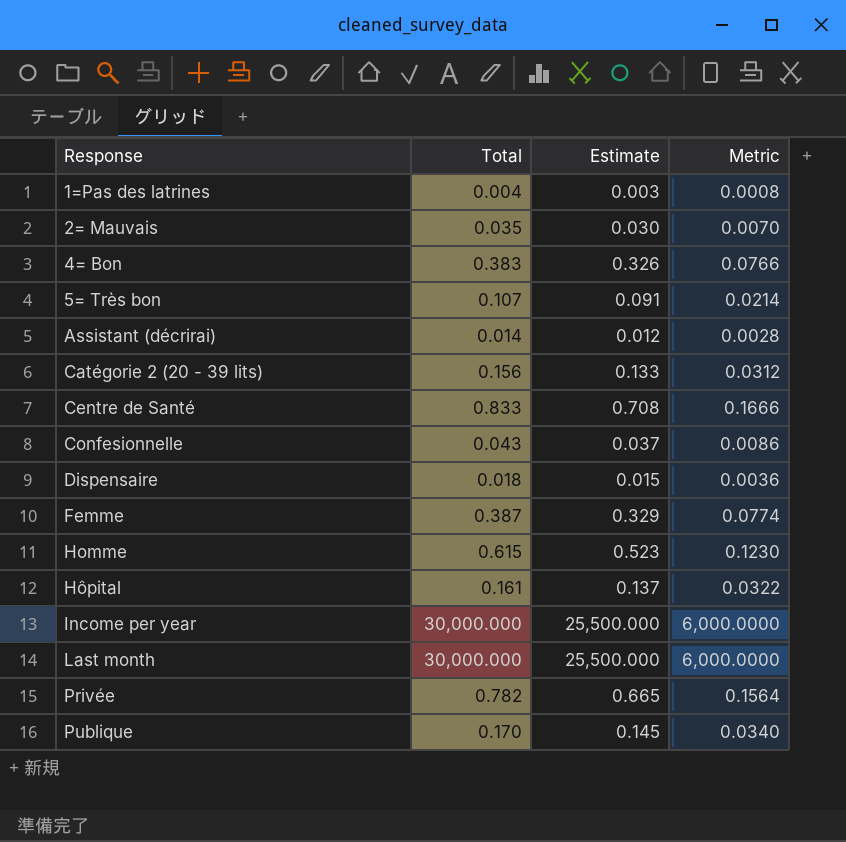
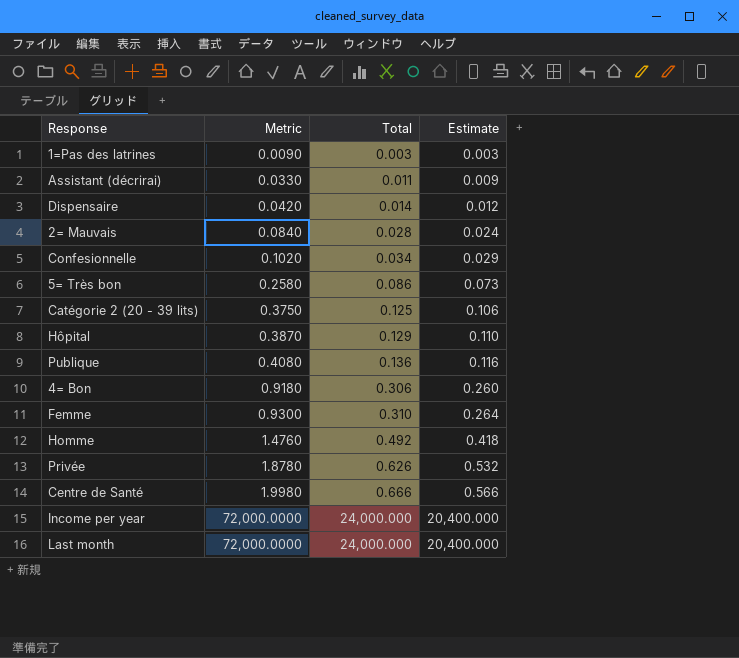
row order: Response ascending -> Metric ascending
column Metric | formula: [Total] * 0.2 -> [Total] * 3
column Metric | position: 4 -> 2
1=Pas des latrines | Total: 0.004 -> 0.003
Assistant (décrirai) | Total: 0.014 -> 0.011
Assistant (décrirai) | Estimate: 0.012 -> 0.009
Dispensaire | Total: 0.018 -> 0.014
Dispensaire | Estimate: 0.015 -> 0.012
2= Mauvais | Total: 0.035 -> 0.028
2= Mauvais | Estimate: 0.030 -> 0.024
Confesionnelle | Total: 0.043 -> 0.034
Confesionnelle | Estimate: 0.037 -> 0.029
5= Très bon | Total: 0.107 -> 0.086
5= Très bon | Estimate: 0.091 -> 0.073
Catégorie 2 (20 - 39 lits) | Total: 0.156 -> 0.125
Catégorie 2 (20 - 39 lits) | Estimate: 0.133 -> 0.106
Hôpital | Total: 0.161 -> 0.129
Hôpital | Estimate: 0.137 -> 0.110
Publique | Total: 0.170 -> 0.136
Publique | Estimate: 0.145 -> 0.116
4= Bon | Total: 0.383 -> 0.306
4= Bon | Estimate: 0.326 -> 0.260
Femme | Total: 0.387 -> 0.310
Femme | Estimate: 0.329 -> 0.264
Homme | Total: 0.615 -> 0.492
Homme | Estimate: 0.523 -> 0.418
Privée | Total: 0.782 -> 0.626
Privée | Estimate: 0.665 -> 0.532
Centre de Santé | Total: 0.833 -> 0.666
Centre de Santé | Estimate: 0.708 -> 0.566
Income per year | Total: 30,000.000 -> 24,000.000
Income per year | Estimate: 25,500.000 -> 20,400.000
Last month | Total: 30,000.000 -> 24,000.000
Last month | Estimate: 25,500.000 -> 20,400.000

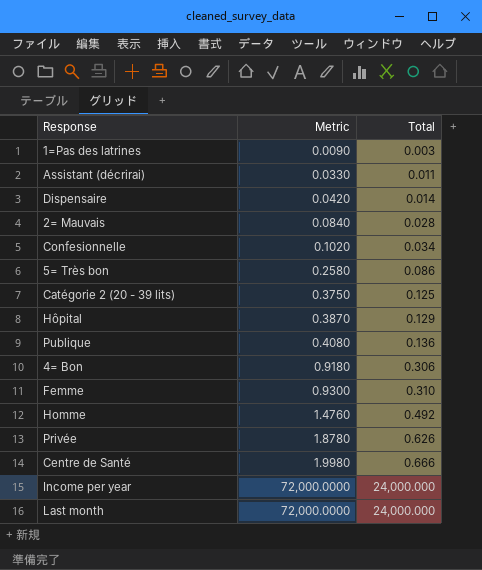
column Estimate | formula: [Total] * 0.85 -> none

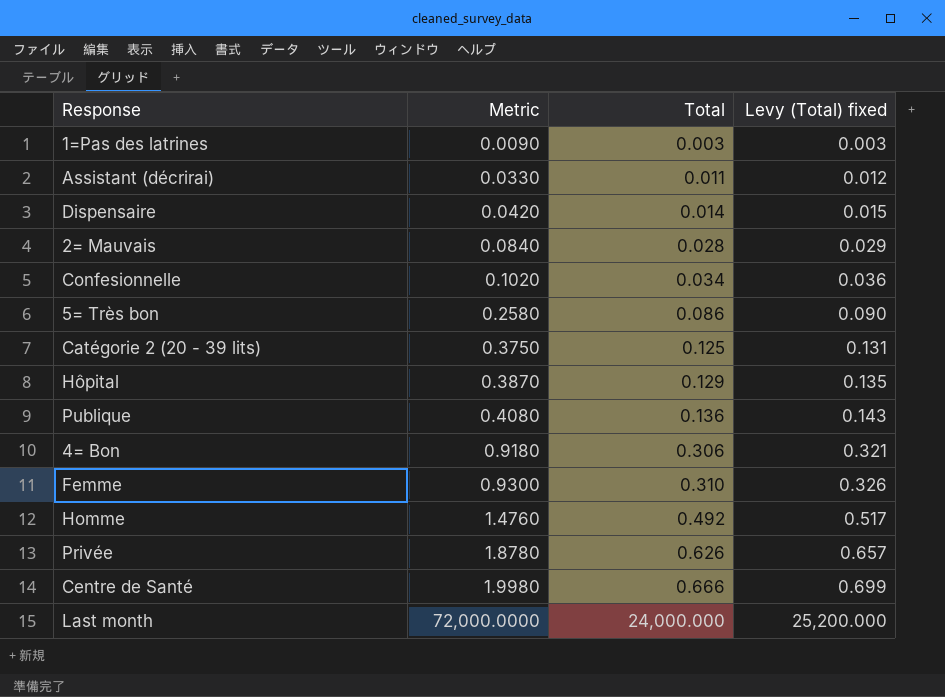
column Levy (Total) fixed | formula: none -> [Total] * 1.05
row Income per year: 72,000.0000 | 24,000.000 -> none

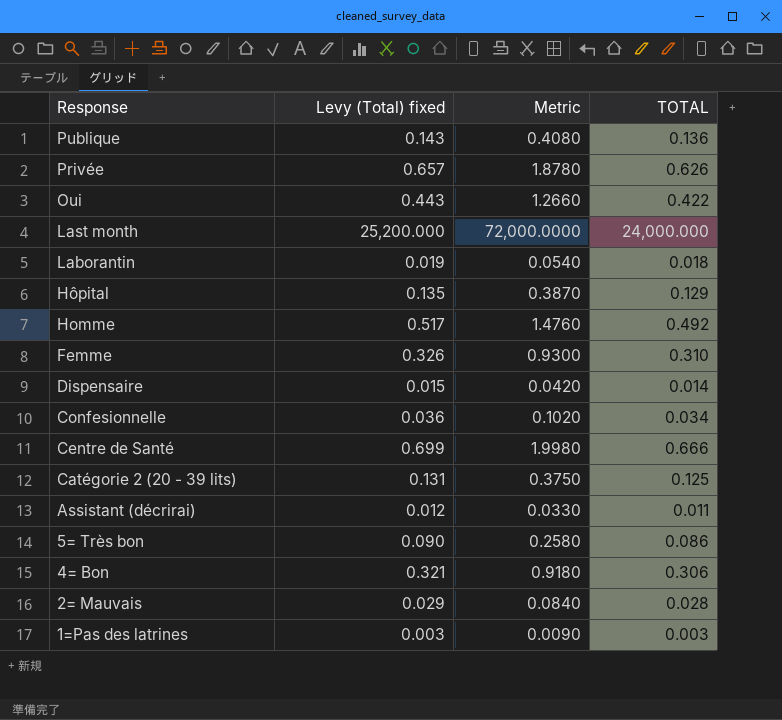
row order: Metric ascending -> Response descending
column Levy (Total) fixed | position: 4 -> 2
column name: Total -> TOTAL
row Oui: none -> 0.443 | 1.2660 | 0.422
row Laborantin: none -> 0.019 | 0.0540 | 0.018

